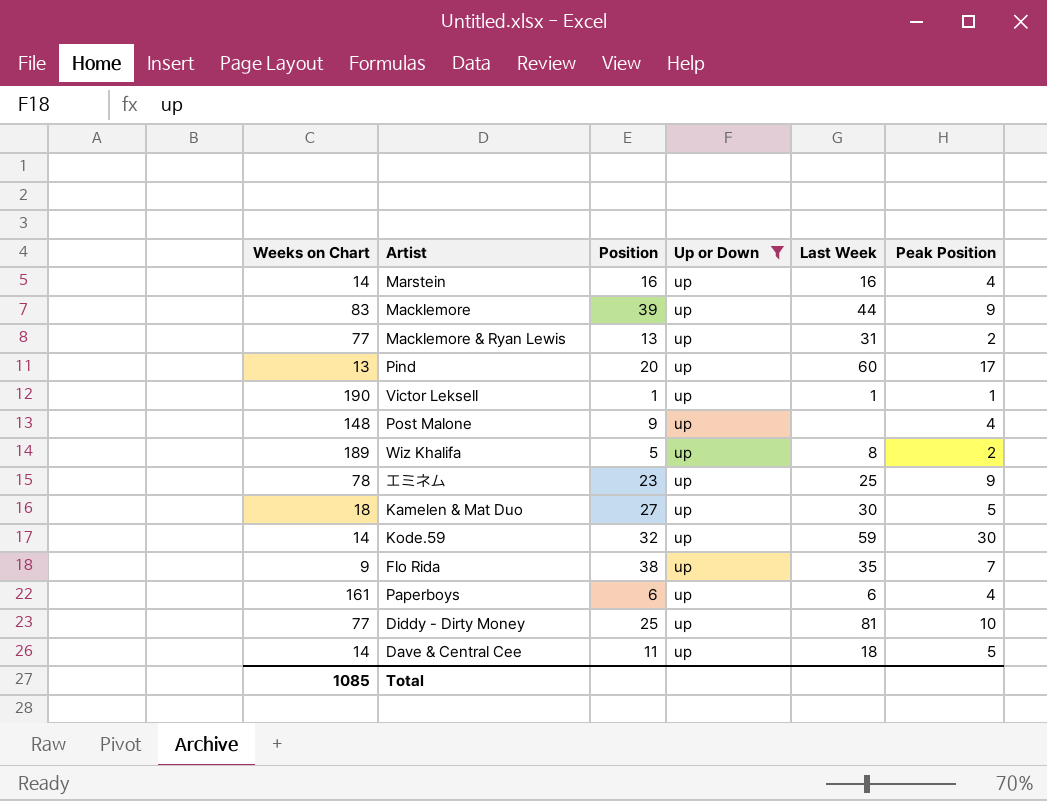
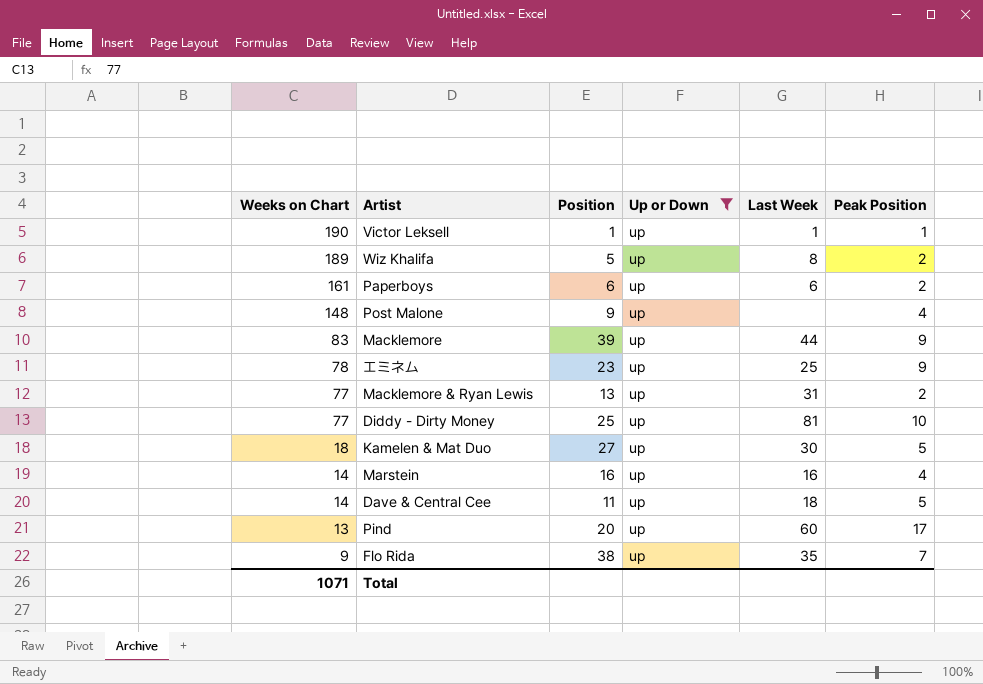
row order: none -> Weeks on Chart descending
row Kode.59: 14 | 32 | up | 59 | 30 -> none
Paperboys | Peak Position: 4 -> 2
Total | Weeks on Chart: 1085 -> 1071

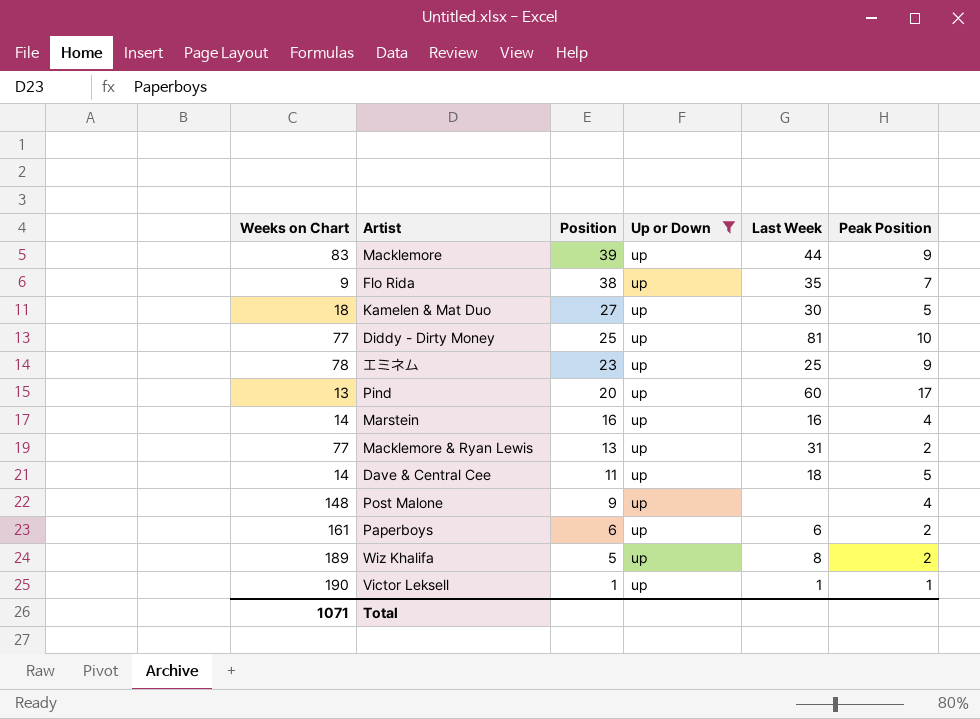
row order: Weeks on Chart descending -> Position descending

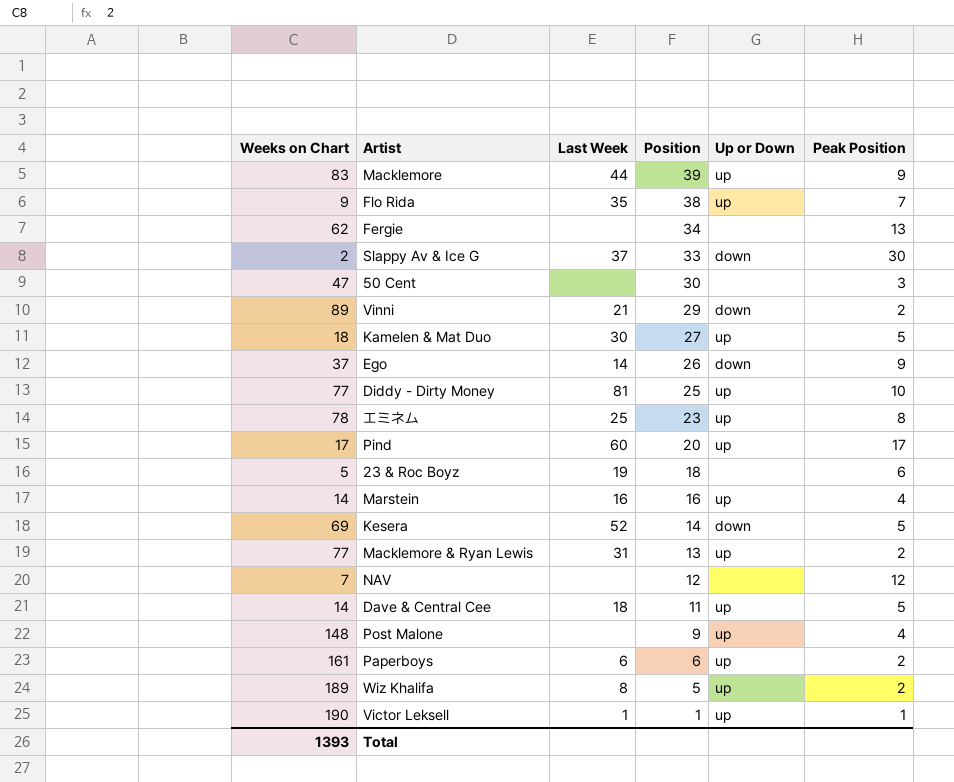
filter: Up or Down = up -> none
column Last Week | position: 5 -> 3
エミネム | Peak Position: 9 -> 8
Pind | Weeks on Chart: 13 -> 17
Total | Weeks on Chart: 1071 -> 1393

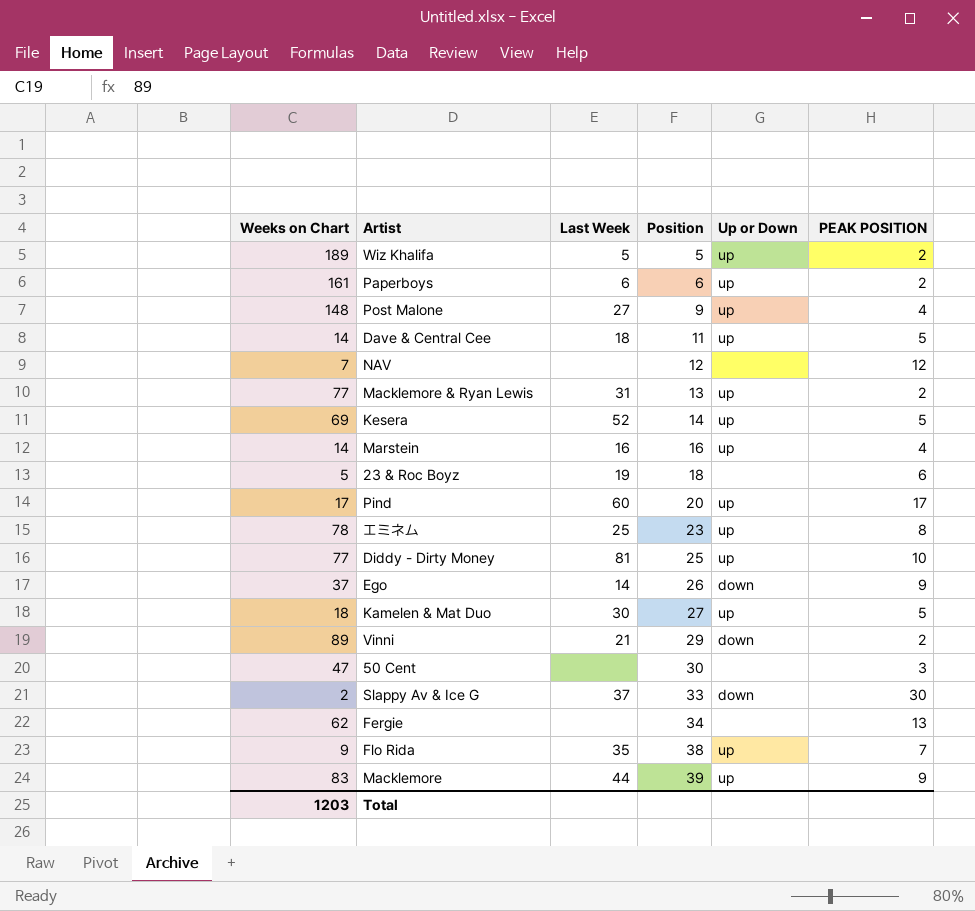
row order: Position descending -> Position ascending
column name: Peak Position -> PEAK POSITION
row Victor Leksell: 190 | 1 | 1 | up | 1 -> none
Wiz Khalifa | Last Week: 8 -> 5
Post Malone | Last Week: none -> 27
Kesera | Up or Down: down -> up
Total | Weeks on Chart: 1393 -> 1203

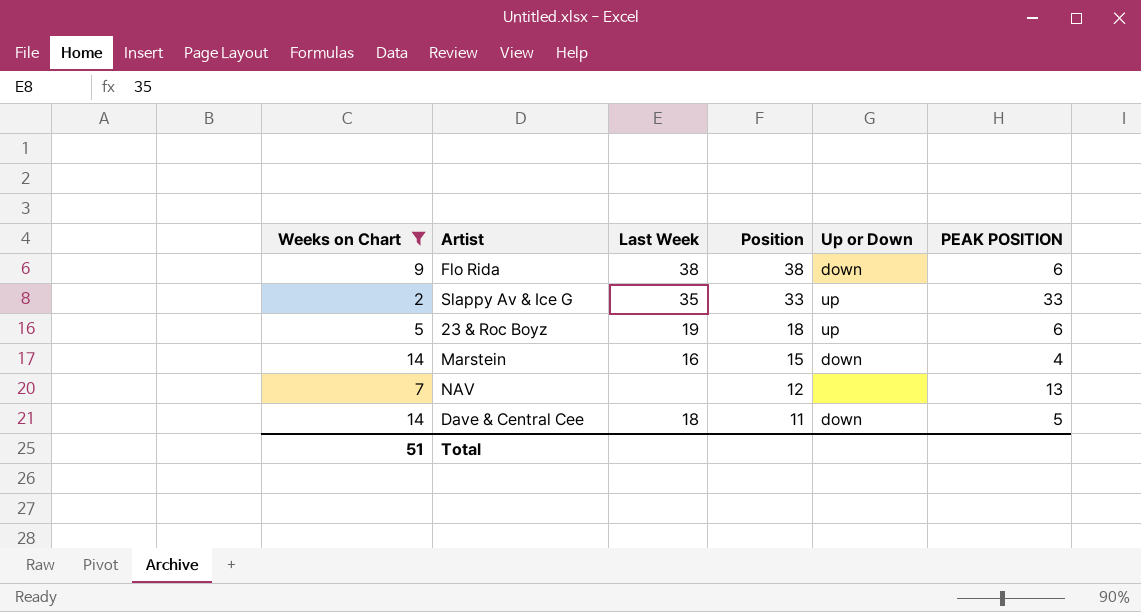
filter: none -> Weeks on Chart <= 14
row order: Position ascending -> Position descending
Flo Rida | Last Week: 35 -> 38
Flo Rida | Up or Down: up -> down
Flo Rida | PEAK POSITION: 7 -> 6
Slappy Av & Ice G | Last Week: 37 -> 35
Slappy Av & Ice G | Up or Down: down -> up
Slappy Av & Ice G | PEAK POSITION: 30 -> 33
23 & Roc Boyz | Up or Down: none -> up
Marstein | Position: 16 -> 15
Marstein | Up or Down: up -> down
NAV | PEAK POSITION: 12 -> 13
Dave & Central Cee | Up or Down: up -> down
Total | Weeks on Chart: 1203 -> 51

